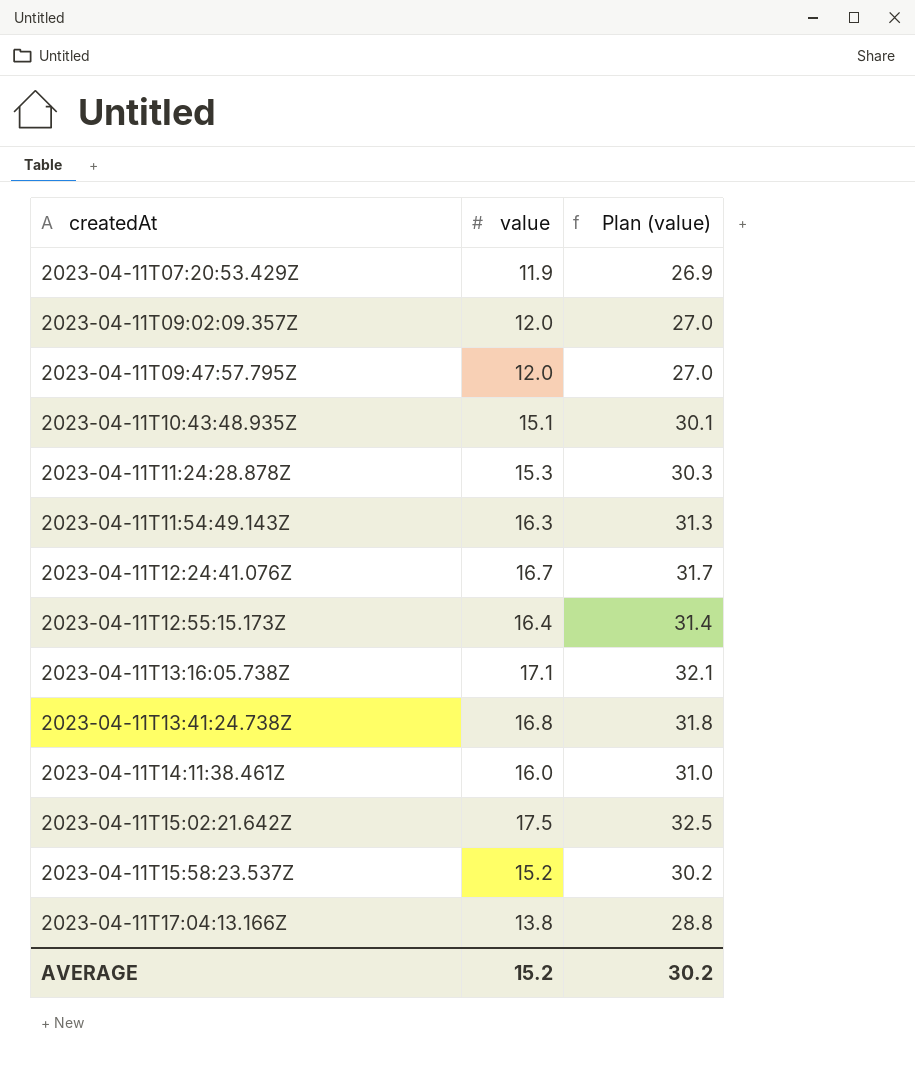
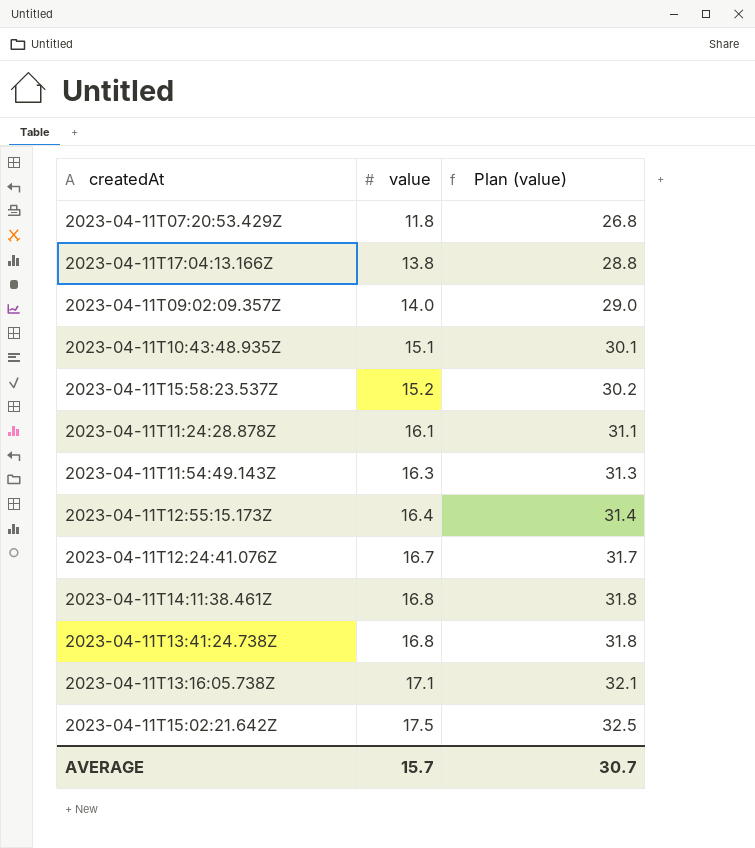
row order: createdAt ascending -> value ascending
row 2023-04-11T09:47:57.795Z: 12.0 | 27.0 -> none
2023-04-11T07:20:53.429Z | value: 11.9 -> 11.8
2023-04-11T07:20:53.429Z | Plan (value): 26.9 -> 26.8
2023-04-11T09:02:09.357Z | value: 12.0 -> 14.0
2023-04-11T09:02:09.357Z | Plan (value): 27.0 -> 29.0
2023-04-11T11:24:28.878Z | value: 15.3 -> 16.1
2023-04-11T11:24:28.878Z | Plan (value): 30.3 -> 31.1
2023-04-11T14:11:38.461Z | value: 16.0 -> 16.8
2023-04-11T14:11:38.461Z | Plan (value): 31.0 -> 31.8
AVERAGE | value: 15.2 -> 15.7
AVERAGE | Plan (value): 30.2 -> 30.7

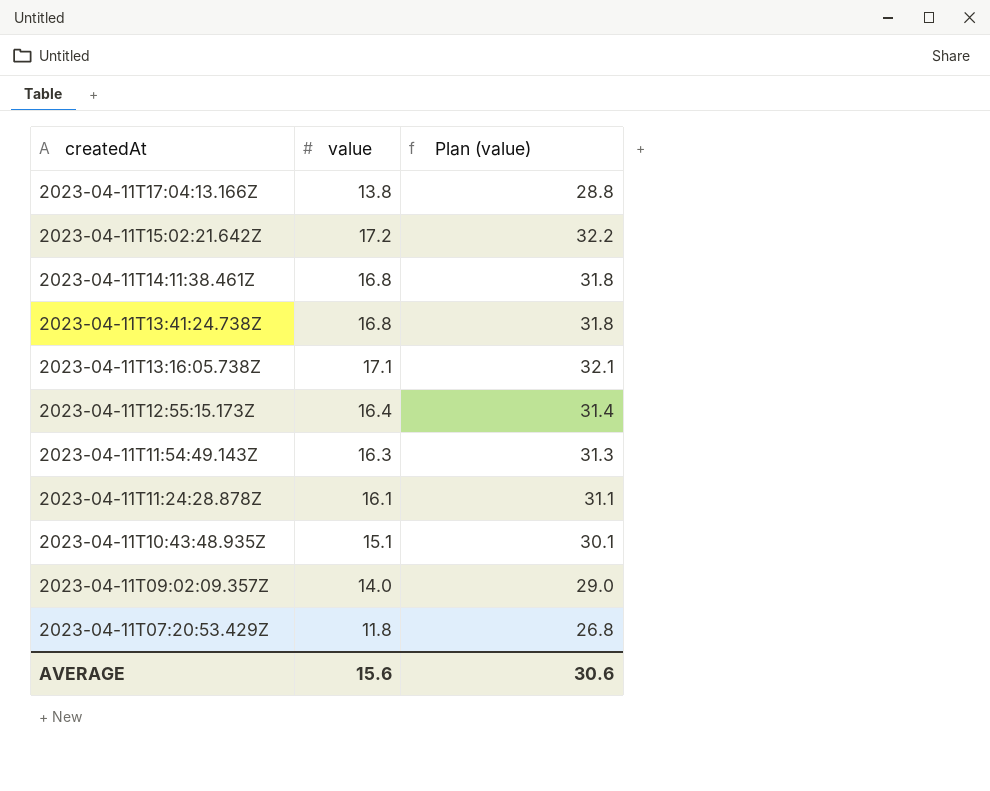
row order: value ascending -> createdAt descending
row 2023-04-11T15:58:23.537Z: 15.2 | 30.2 -> none
row 2023-04-11T12:24:41.076Z: 16.7 | 31.7 -> none
2023-04-11T15:02:21.642Z | value: 17.5 -> 17.2
2023-04-11T15:02:21.642Z | Plan (value): 32.5 -> 32.2
AVERAGE | value: 15.7 -> 15.6
AVERAGE | Plan (value): 30.7 -> 30.6

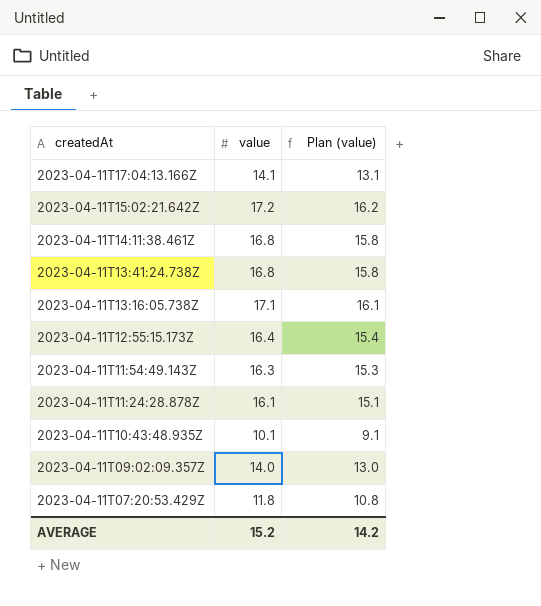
column Plan (value) | formula: [value] + 15 -> [value] - 1
2023-04-11T17:04:13.166Z | value: 13.8 -> 14.1
2023-04-11T10:43:48.935Z | value: 15.1 -> 10.1
AVERAGE | value: 15.6 -> 15.2
AVERAGE | Plan (value): 30.6 -> 14.2

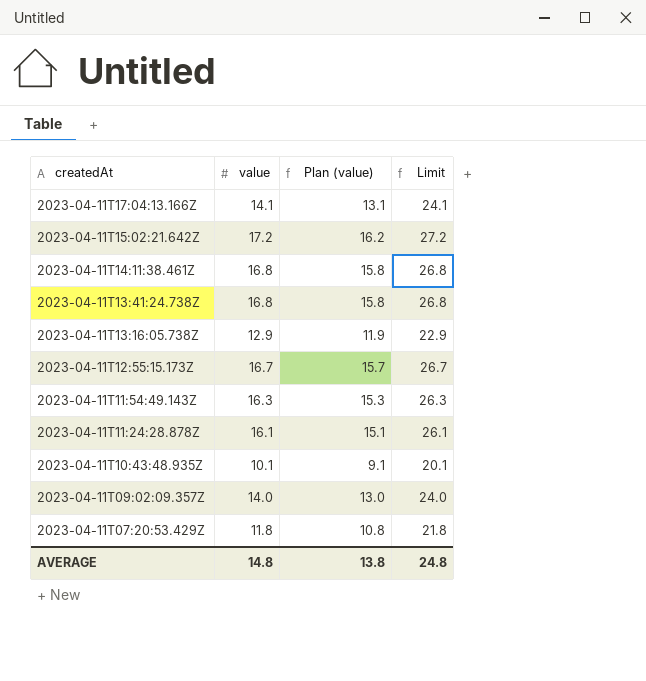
column Limit | formula: none -> [value] + 10
2023-04-11T13:16:05.738Z | value: 17.1 -> 12.9
2023-04-11T13:16:05.738Z | Plan (value): 16.1 -> 11.9
2023-04-11T12:55:15.173Z | value: 16.4 -> 16.7
2023-04-11T12:55:15.173Z | Plan (value): 15.4 -> 15.7
AVERAGE | value: 15.2 -> 14.8
AVERAGE | Plan (value): 14.2 -> 13.8

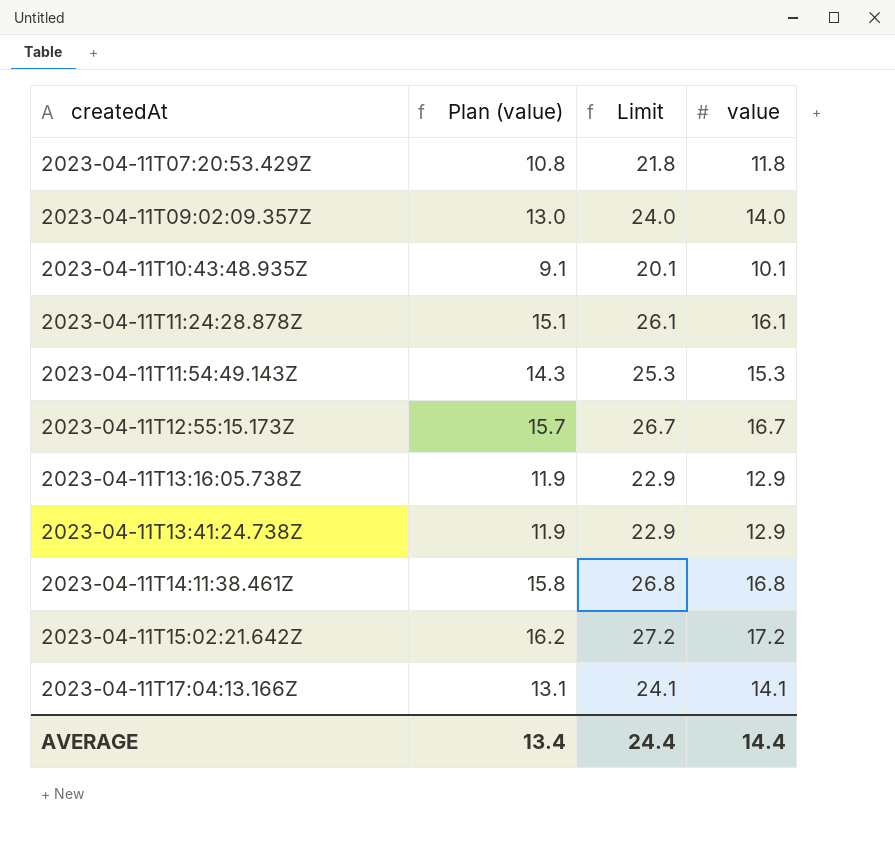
row order: createdAt descending -> createdAt ascending
column value | position: 2 -> 4
2023-04-11T11:54:49.143Z | Plan (value): 15.3 -> 14.3
2023-04-11T11:54:49.143Z | Limit: 26.3 -> 25.3
2023-04-11T11:54:49.143Z | value: 16.3 -> 15.3
2023-04-11T13:41:24.738Z | Plan (value): 15.8 -> 11.9
2023-04-11T13:41:24.738Z | Limit: 26.8 -> 22.9
2023-04-11T13:41:24.738Z | value: 16.8 -> 12.9
AVERAGE | Plan (value): 13.8 -> 13.4
AVERAGE | Limit: 24.8 -> 24.4
AVERAGE | value: 14.8 -> 14.4

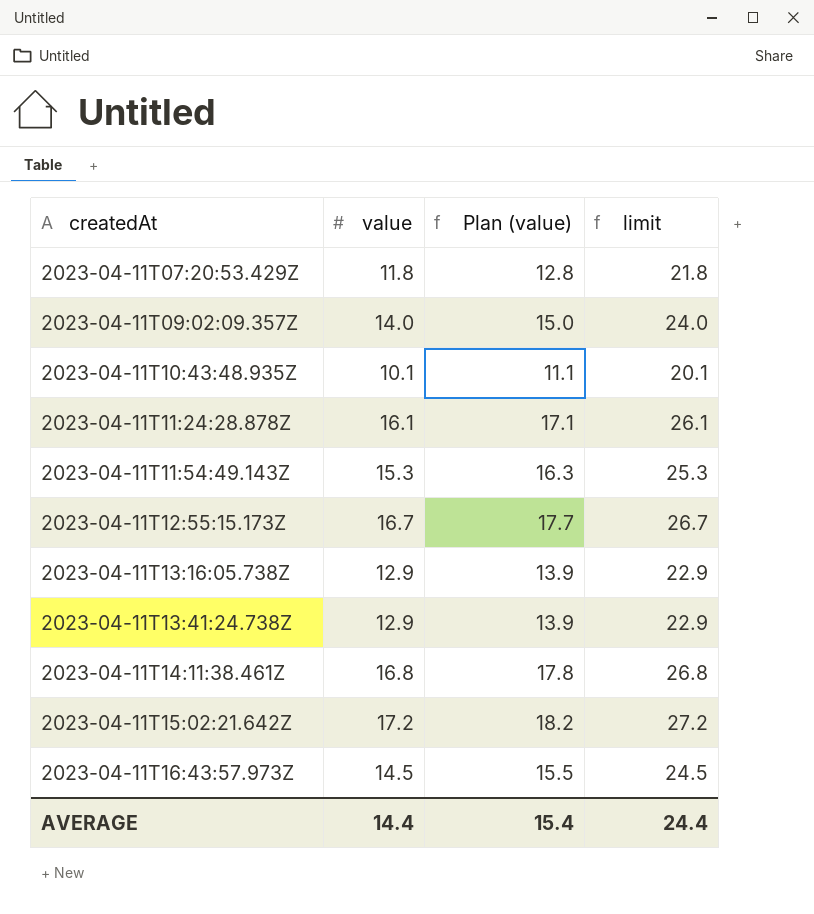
column value | position: 4 -> 2
column Plan (value) | formula: [value] - 1 -> [value] + 1
column name: Limit -> limit
row 2023-04-11T17:04:13.166Z: 13.1 | 24.1 | 14.1 -> none
row 2023-04-11T16:43:57.973Z: none -> 14.5 | 15.5 | 24.5
AVERAGE | Plan (value): 13.4 -> 15.4

